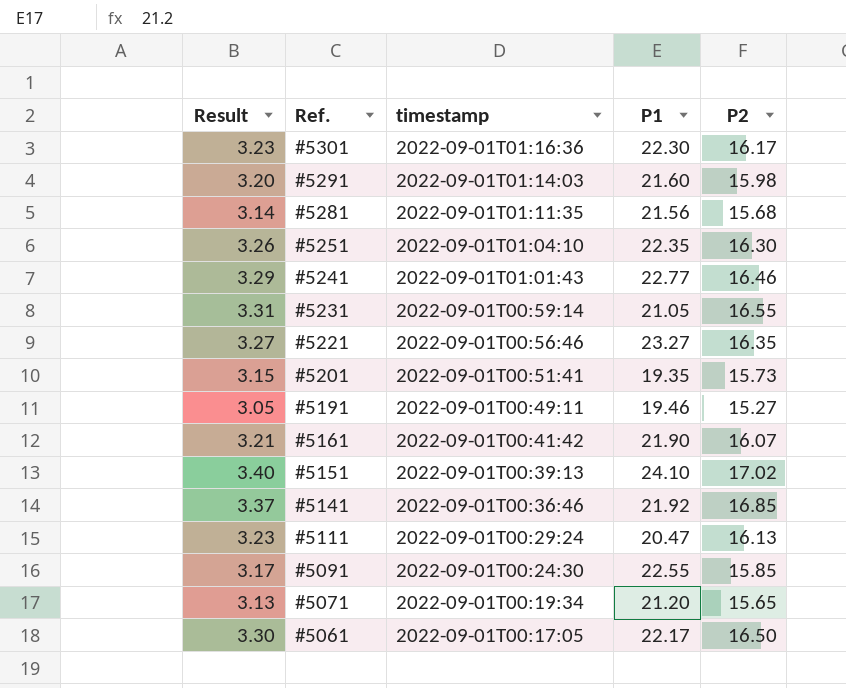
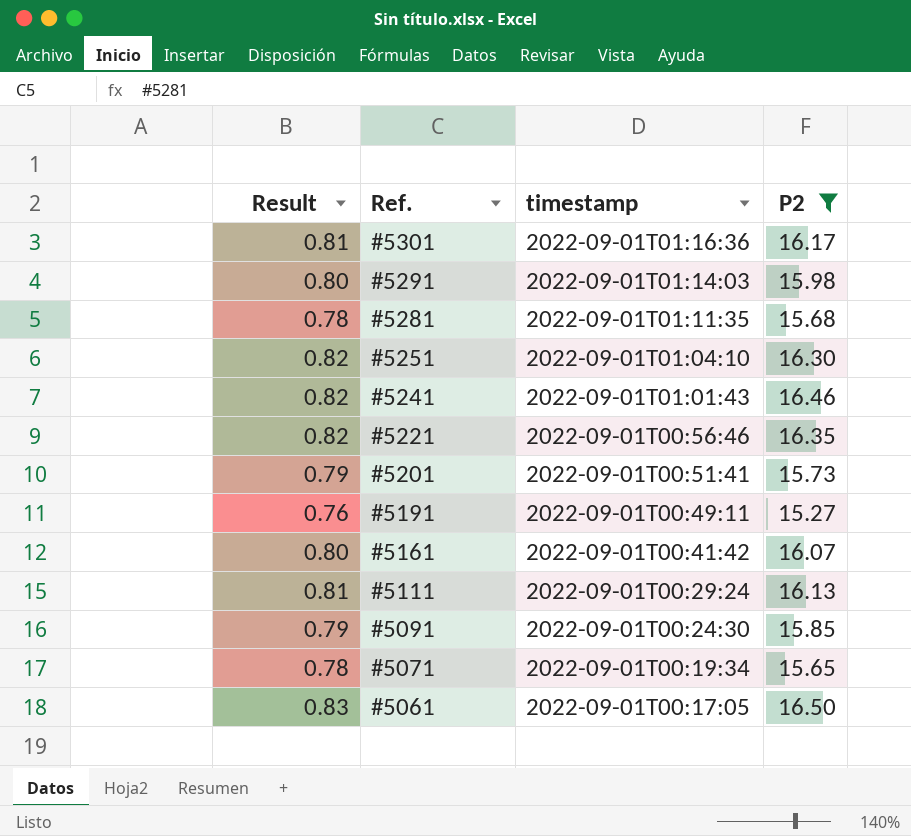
filter: none -> P2 <= 16.50
column P1 | position: 4 -> none
column Result | formula: [P2] * 0.2 -> [P2] * 0.05

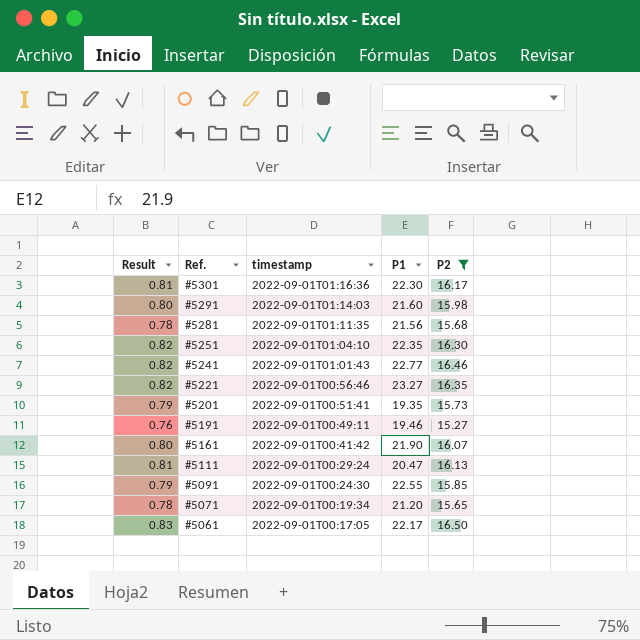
column P1 | position: none -> 4

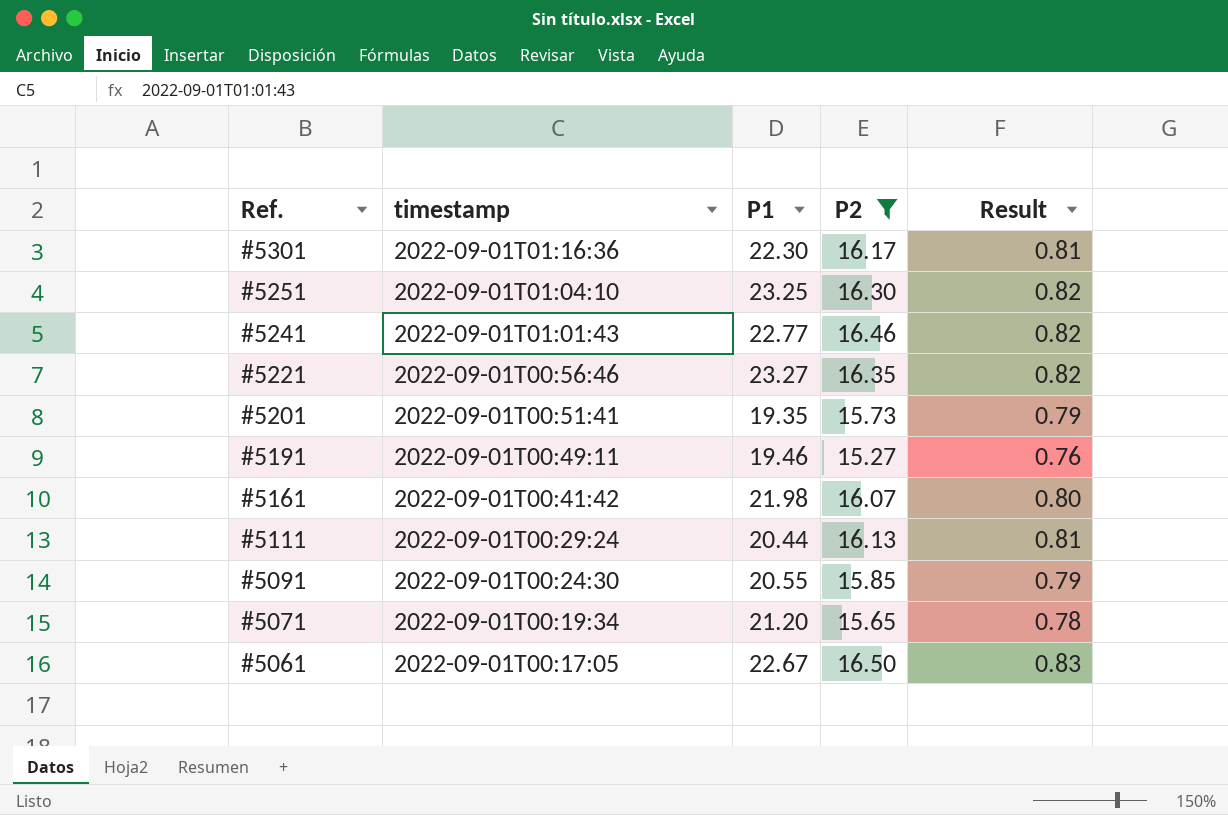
column Result | position: 1 -> 5
row #5291: 0.80 | 2022-09-01T01:14:03 | 21.60 | 15.98 -> none
row #5281: 0.78 | 2022-09-01T01:11:35 | 21.56 | 15.68 -> none
#5251 | P1: 22.35 -> 23.25
#5161 | P1: 21.90 -> 21.98
#5111 | P1: 20.47 -> 20.44
#5091 | P1: 22.55 -> 20.55
#5061 | P1: 22.17 -> 22.67

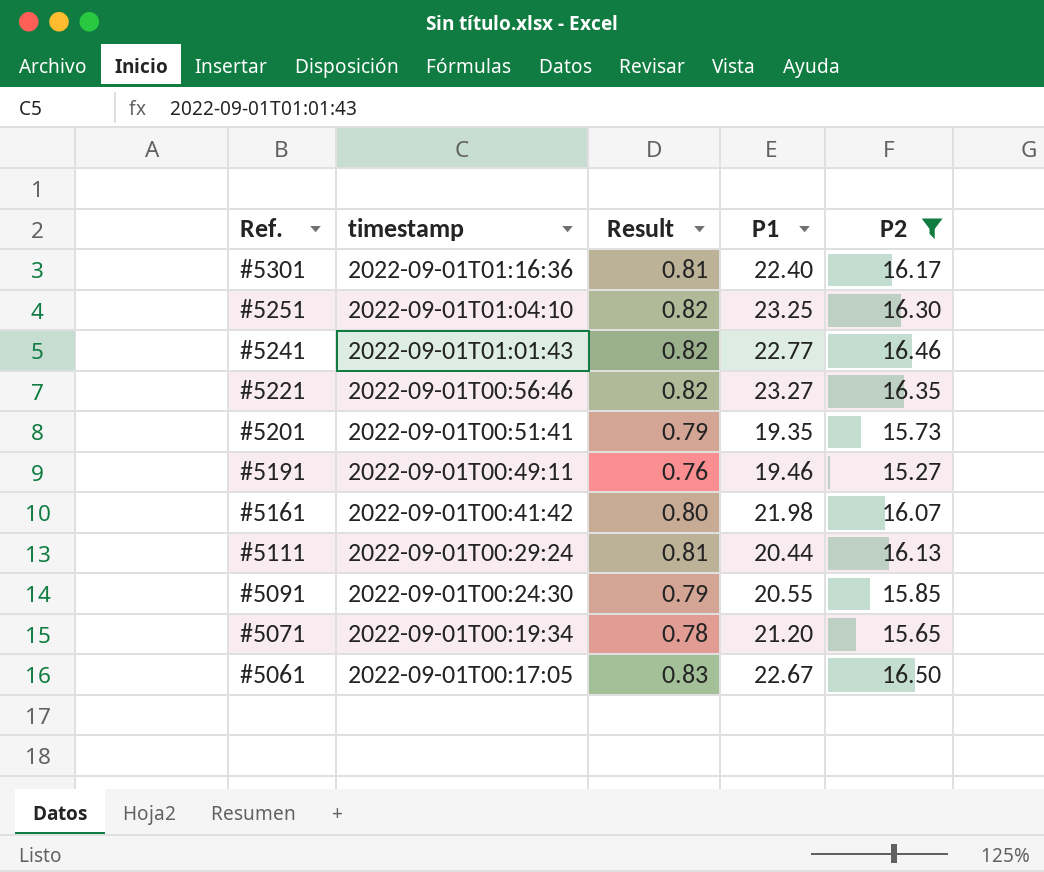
column Result | position: 5 -> 3
#5301 | P1: 22.30 -> 22.40

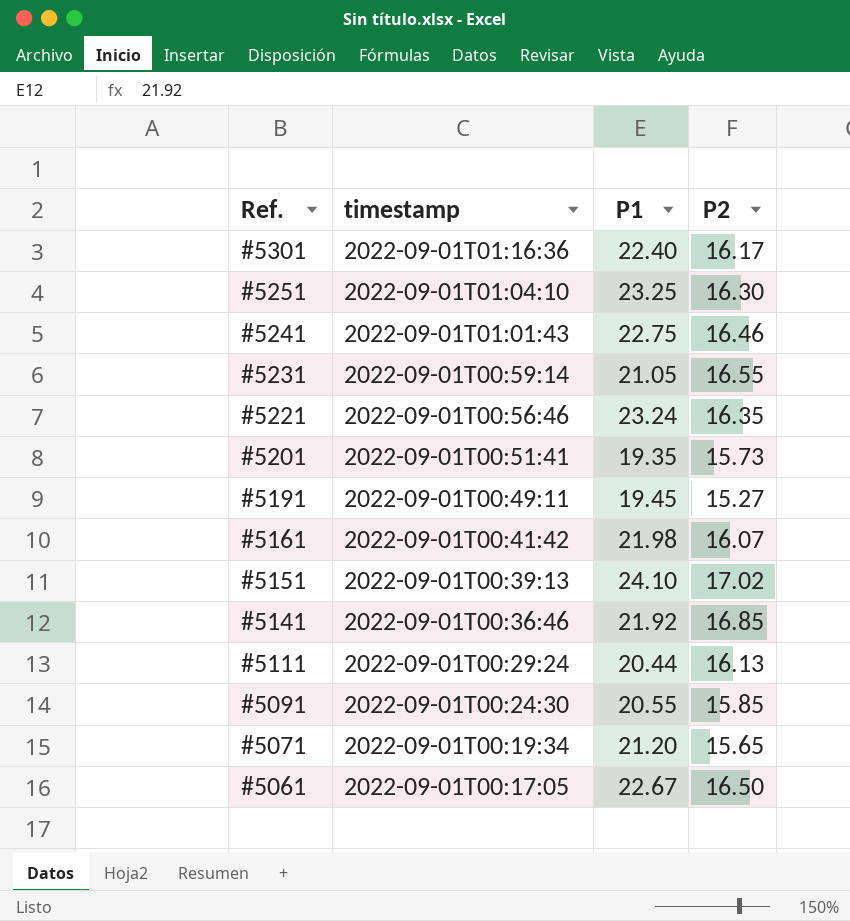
filter: P2 <= 16.50 -> none
column Result | formula: [P2] * 0.05 -> none
#5241 | P1: 22.77 -> 22.75
#5221 | P1: 23.27 -> 23.24
#5191 | P1: 19.46 -> 19.45

